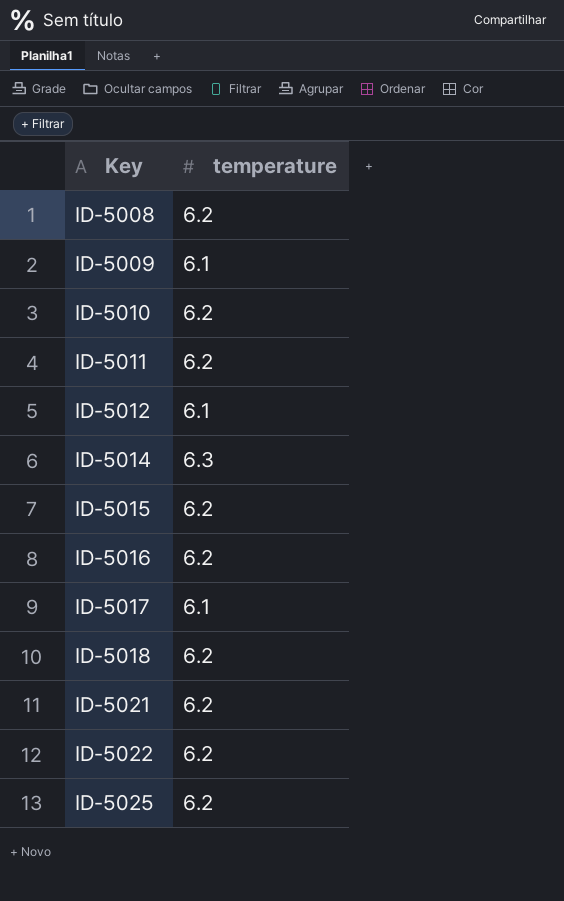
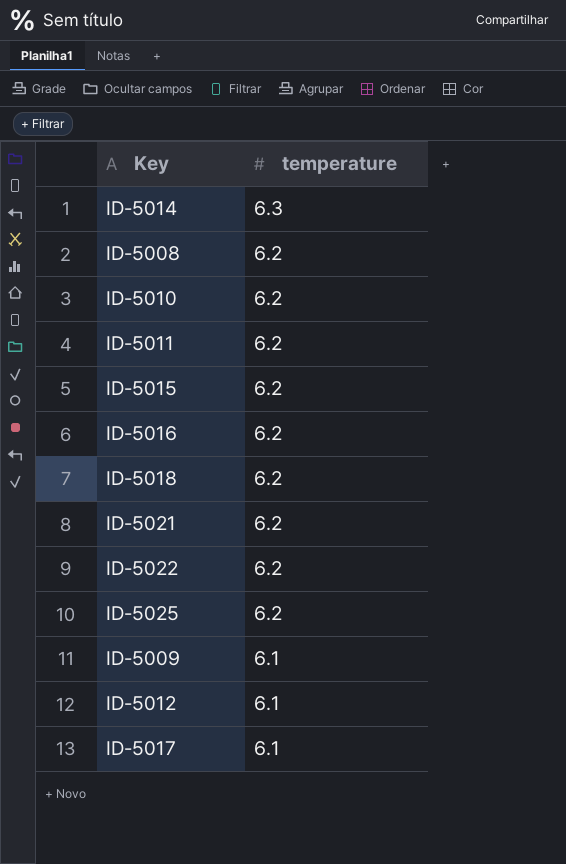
row order: Key ascending -> temperature descending

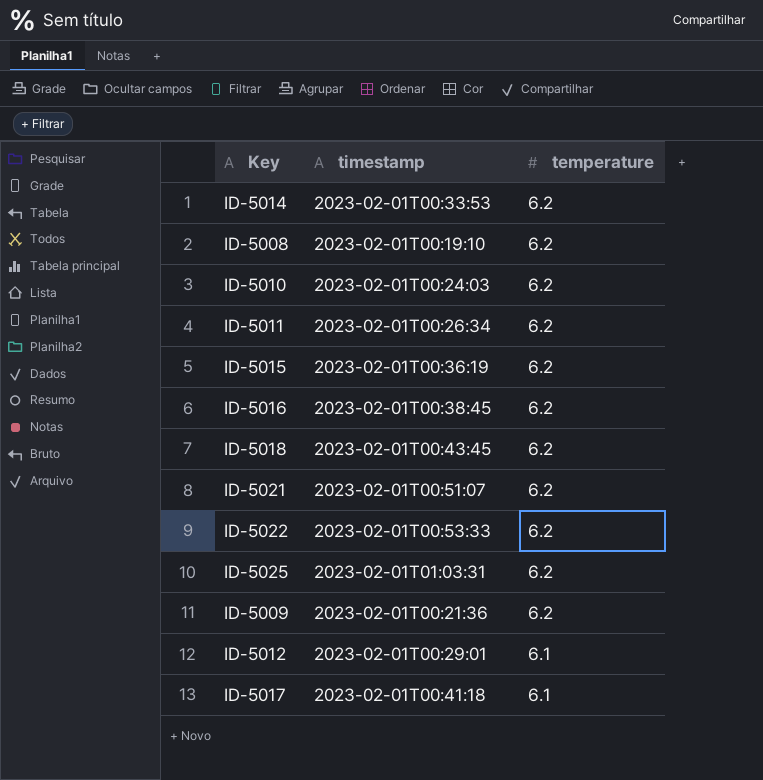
column timestamp | position: none -> 2
ID-5014 | temperature: 6.3 -> 6.2
ID-5009 | temperature: 6.1 -> 6.2

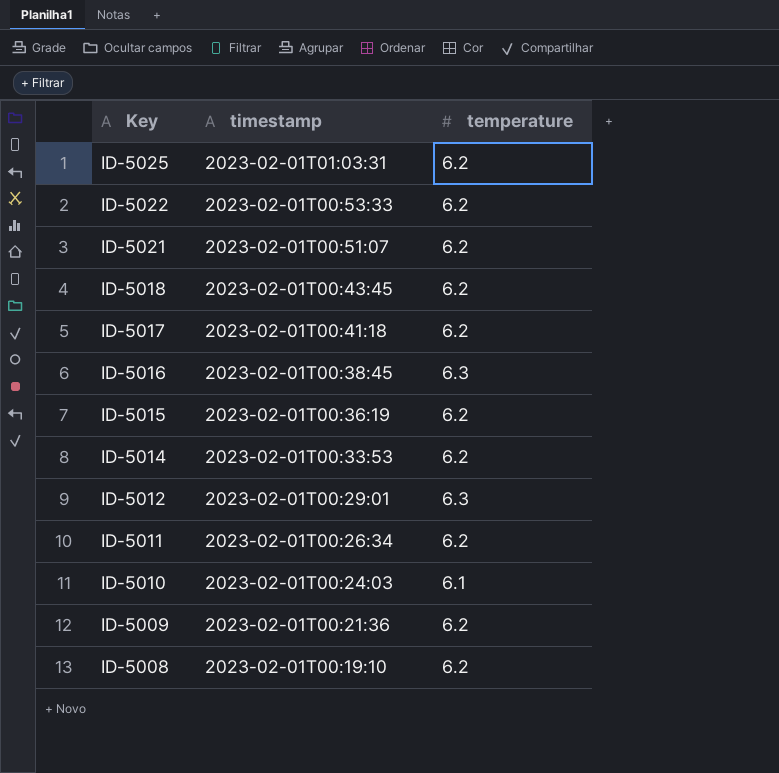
row order: temperature descending -> Key descending
ID-5017 | temperature: 6.1 -> 6.2
ID-5016 | temperature: 6.2 -> 6.3
ID-5012 | temperature: 6.1 -> 6.3
ID-5010 | temperature: 6.2 -> 6.1

